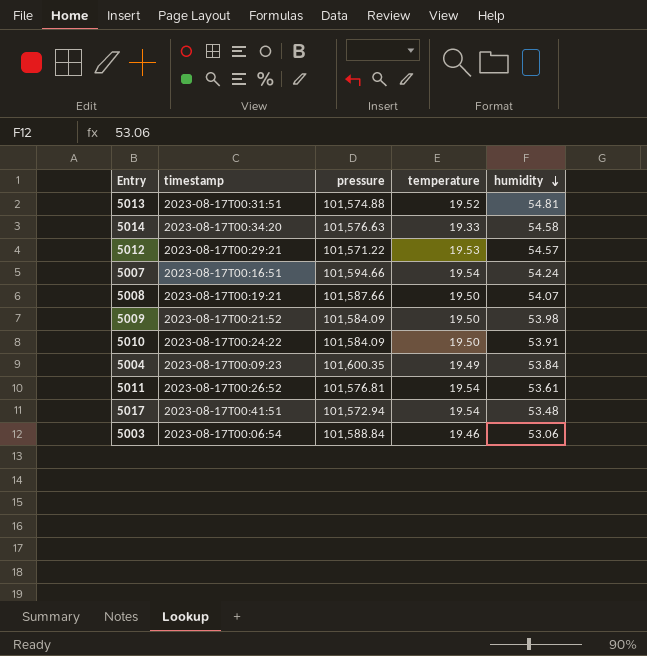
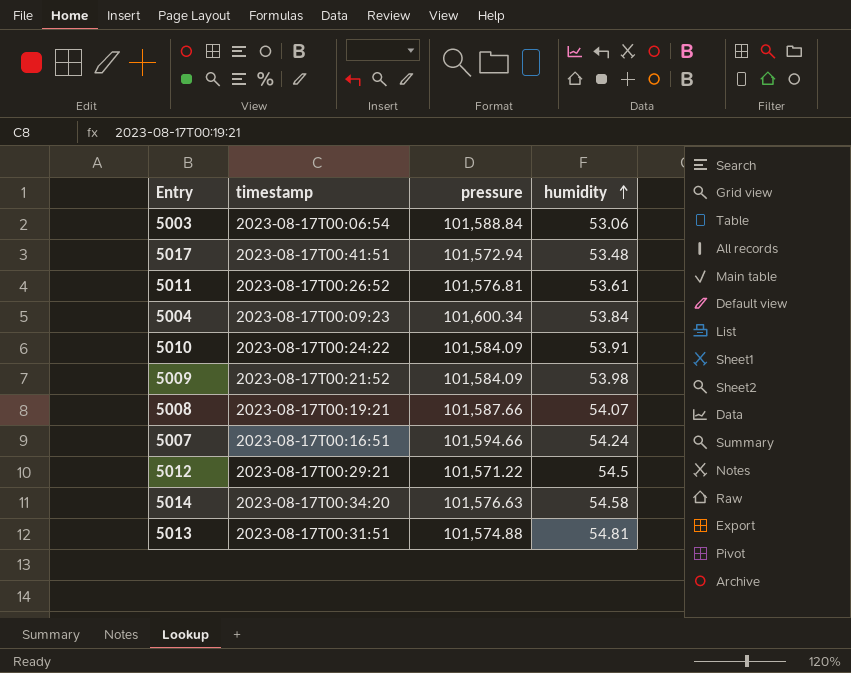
row order: humidity descending -> humidity ascending
column temperature | position: 4 -> none
5004 | pressure: 101,600.35 -> 101,600.34
5012 | humidity: 54.57 -> 54.5

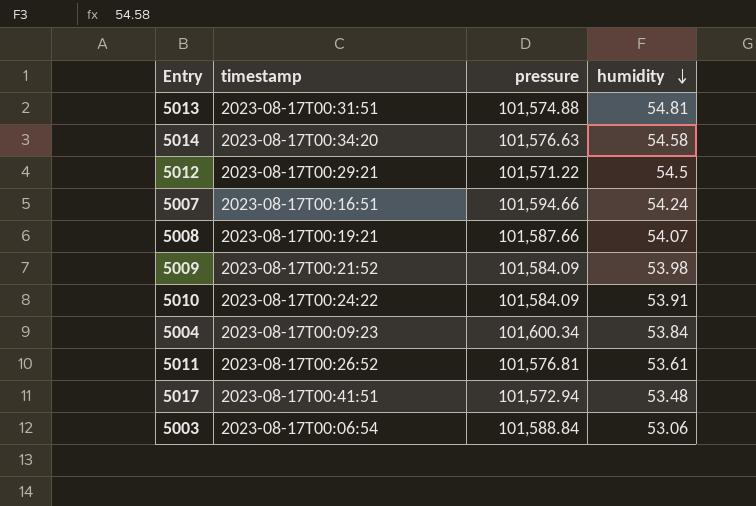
row order: humidity ascending -> humidity descending

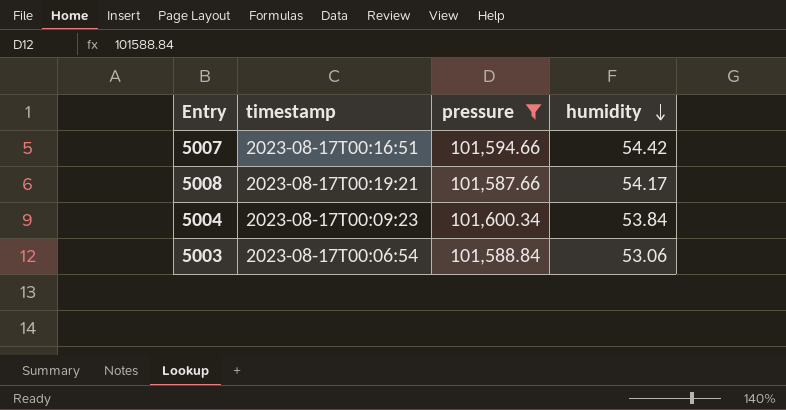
filter: none -> pressure >= 101,587.66
5007 | humidity: 54.24 -> 54.42
5008 | humidity: 54.07 -> 54.17

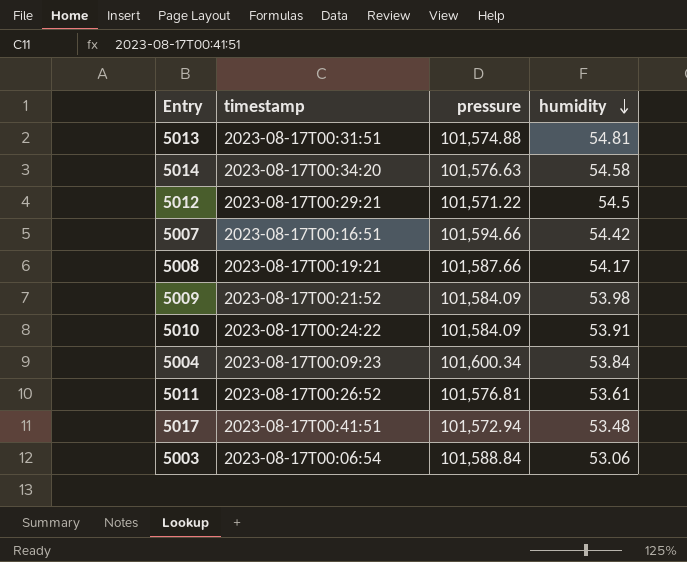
filter: pressure >= 101,587.66 -> none

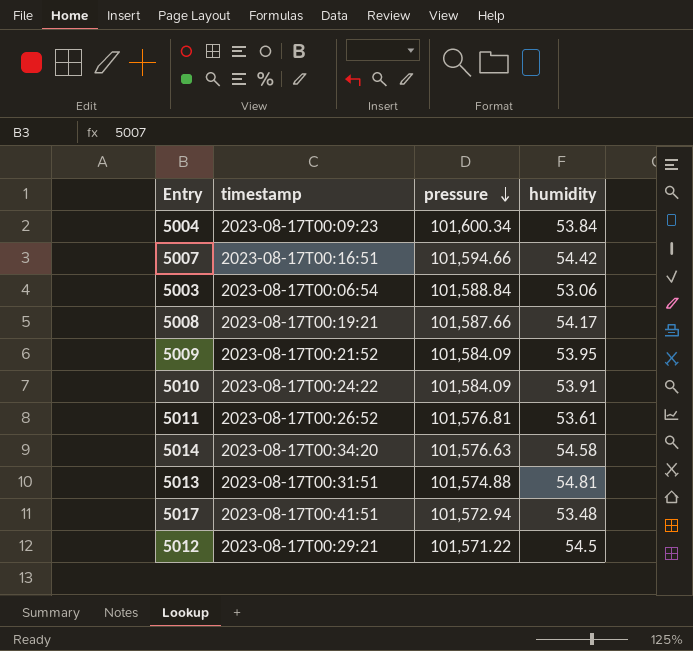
row order: humidity descending -> pressure descending
5009 | humidity: 53.98 -> 53.95

